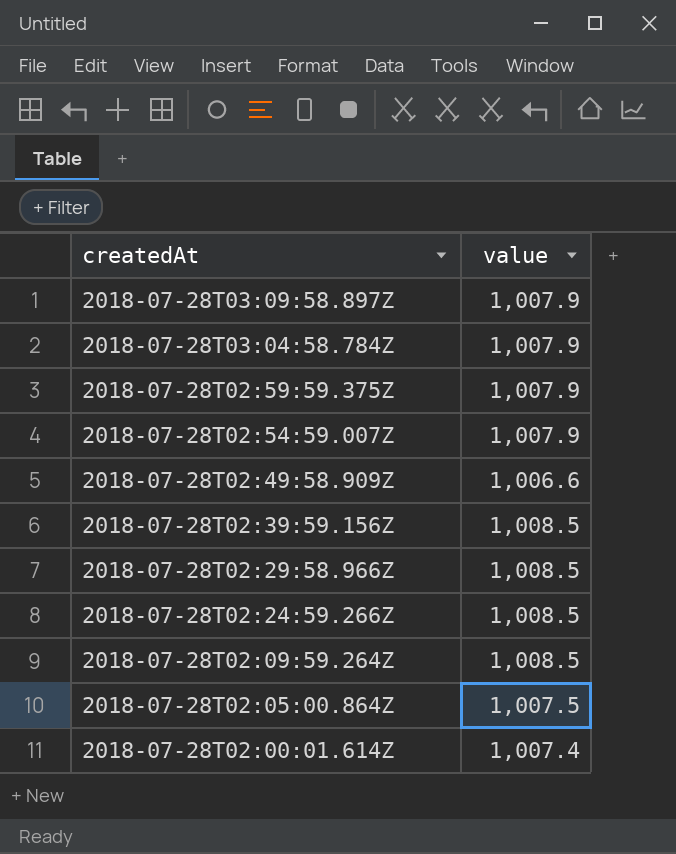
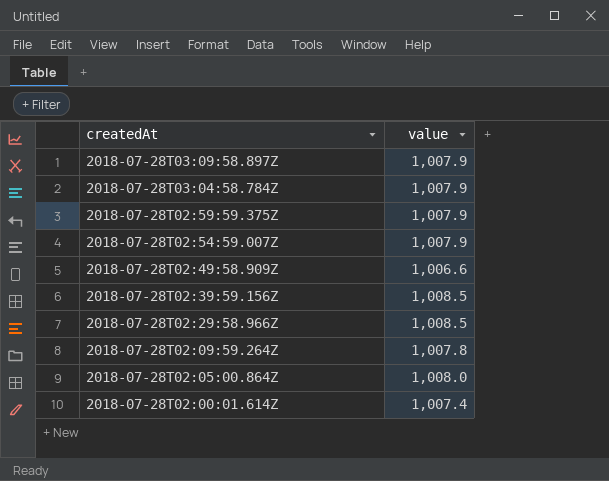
row 2018-07-28T02:24:59.266Z: 1,008.5 -> none
2018-07-28T02:09:59.264Z | value: 1,008.5 -> 1,007.8
2018-07-28T02:05:00.864Z | value: 1,007.5 -> 1,008.0

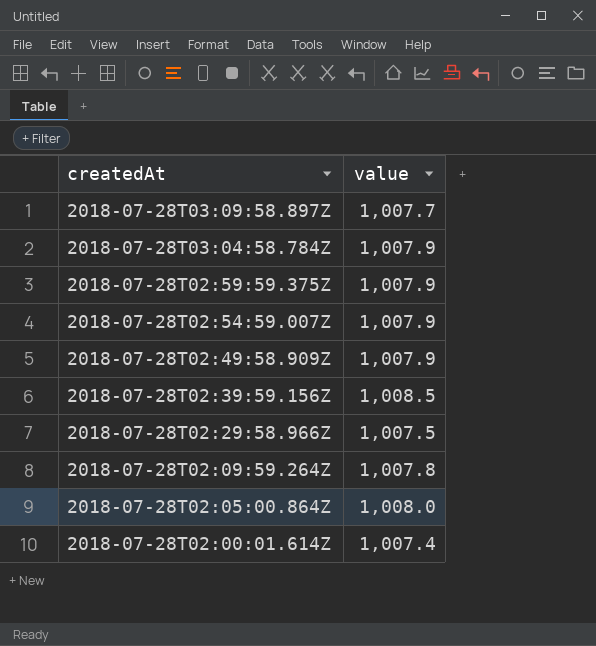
2018-07-28T03:09:58.897Z | value: 1,007.9 -> 1,007.7
2018-07-28T02:49:58.909Z | value: 1,006.6 -> 1,007.9
2018-07-28T02:29:58.966Z | value: 1,008.5 -> 1,007.5

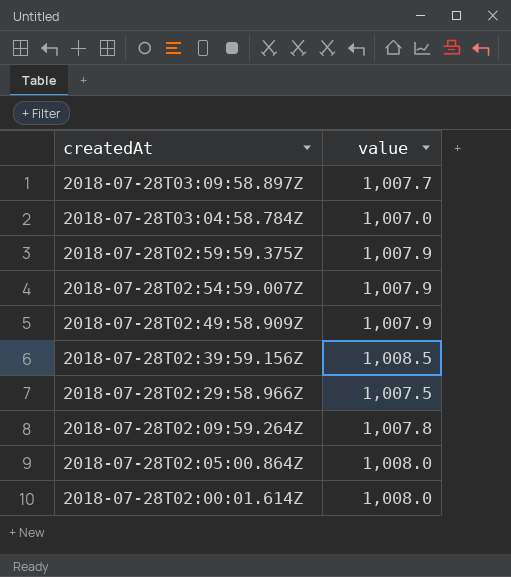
2018-07-28T03:04:58.784Z | value: 1,007.9 -> 1,007.0
2018-07-28T02:00:01.614Z | value: 1,007.4 -> 1,008.0

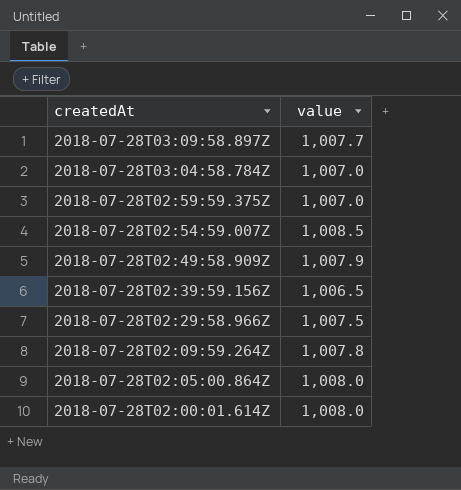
2018-07-28T02:59:59.375Z | value: 1,007.9 -> 1,007.0
2018-07-28T02:54:59.007Z | value: 1,007.9 -> 1,008.5
2018-07-28T02:39:59.156Z | value: 1,008.5 -> 1,006.5

